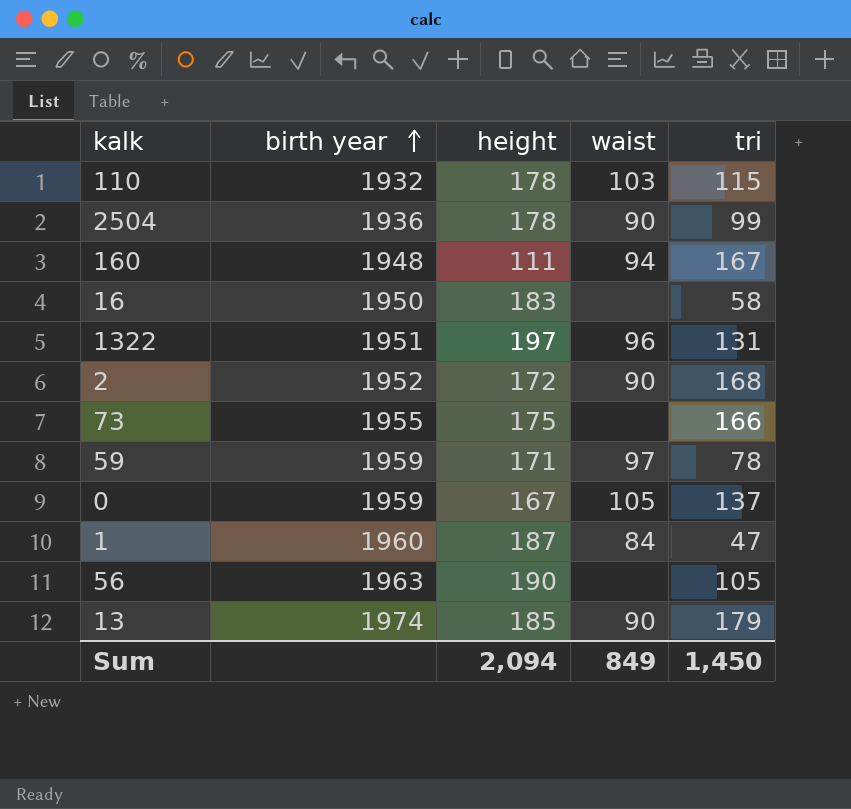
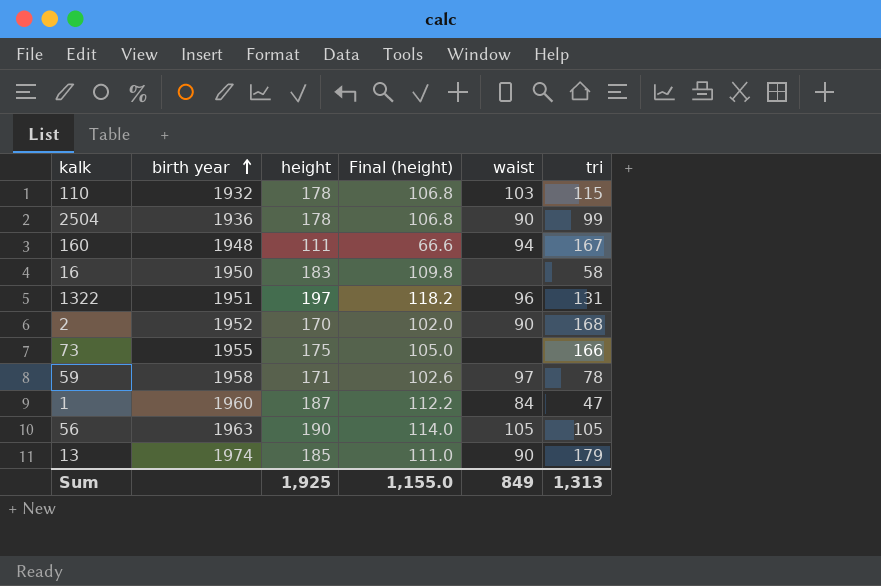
column Final (height) | formula: none -> [height] * 0.6
row 0: 1959 | 167 | 105 | 137 -> none
2 | height: 172 -> 170
59 | birth year: 1959 -> 1958
56 | waist: none -> 105
Sum | height: 2,094 -> 1,925
Sum | tri: 1,450 -> 1,313

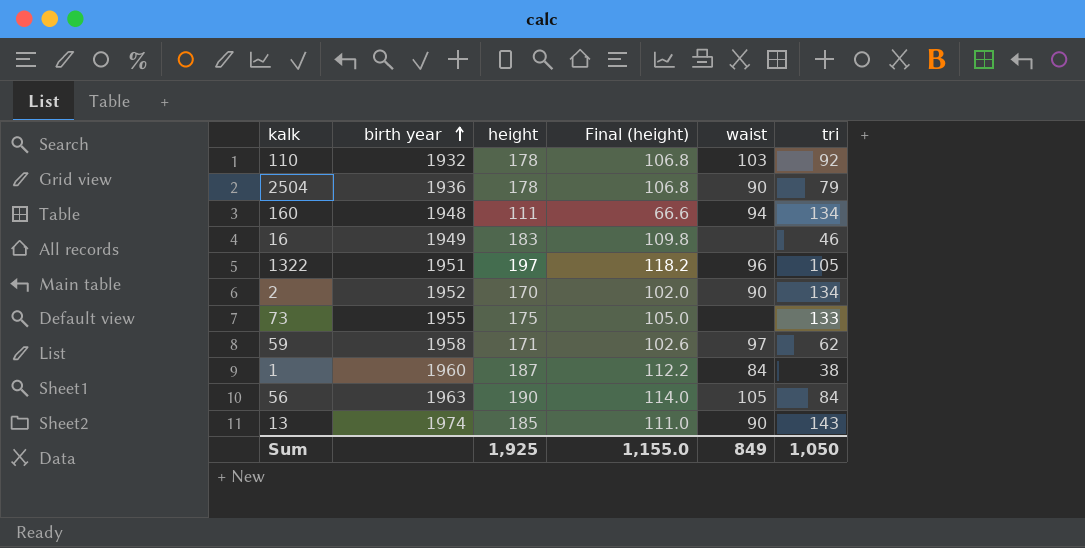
110 | tri: 115 -> 92
2504 | tri: 99 -> 79
160 | tri: 167 -> 134
16 | birth year: 1950 -> 1949
16 | tri: 58 -> 46
1322 | tri: 131 -> 105
2 | tri: 168 -> 134
73 | tri: 166 -> 133
59 | tri: 78 -> 62
1 | tri: 47 -> 38
56 | tri: 105 -> 84
13 | tri: 179 -> 143
Sum | tri: 1,313 -> 1,050

